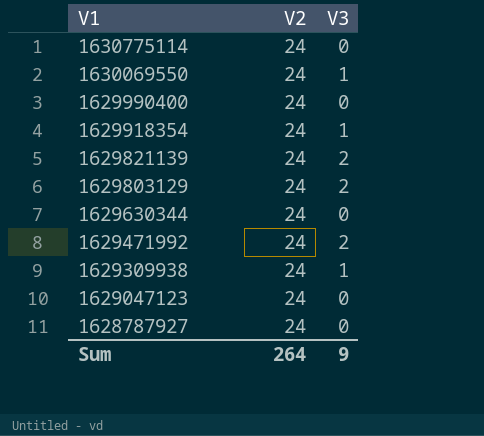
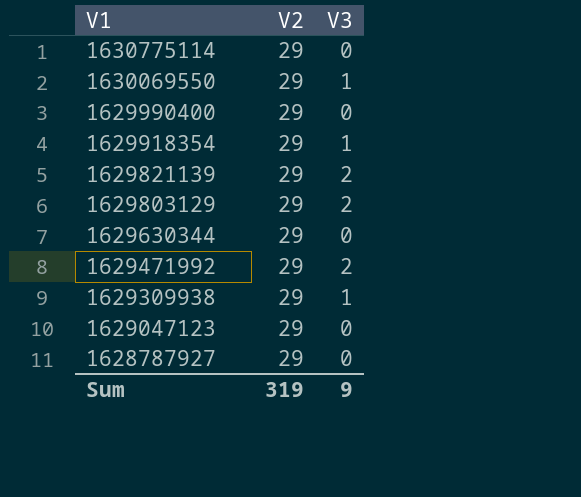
1630775114 | V2: 24 -> 29
1630069550 | V2: 24 -> 29
1629990400 | V2: 24 -> 29
1629918354 | V2: 24 -> 29
1629821139 | V2: 24 -> 29
1629803129 | V2: 24 -> 29
1629630344 | V2: 24 -> 29
1629471992 | V2: 24 -> 29
1629309938 | V2: 24 -> 29
1629047123 | V2: 24 -> 29
1628787927 | V2: 24 -> 29
Sum | V2: 264 -> 319

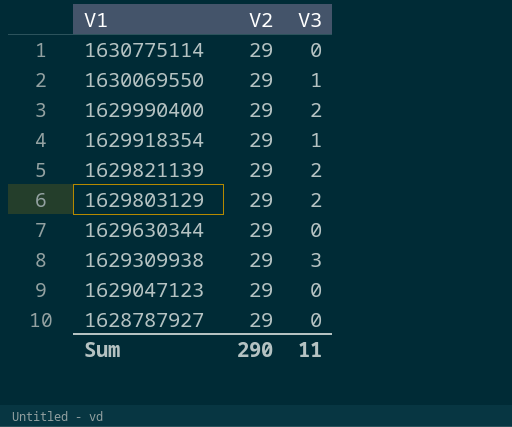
row 1629471992: 29 | 2 -> none
1629990400 | V3: 0 -> 2
1629309938 | V3: 1 -> 3
Sum | V2: 319 -> 290
Sum | V3: 9 -> 11

